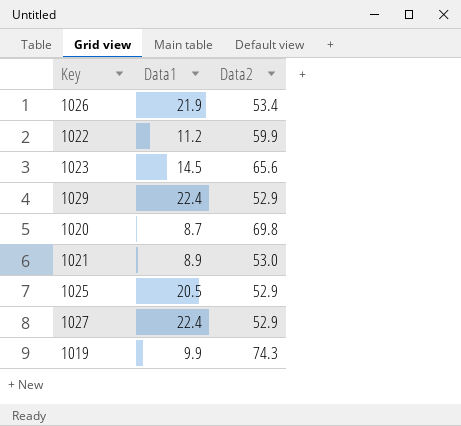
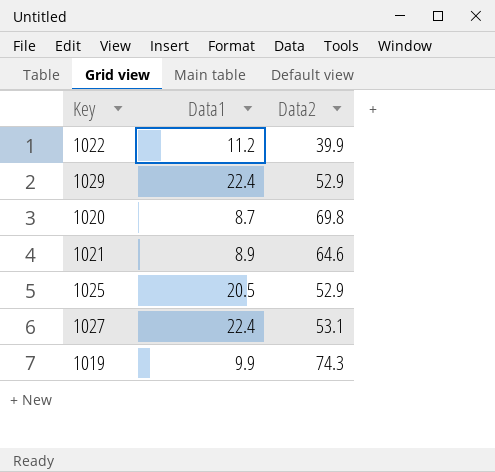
row 1026: 21.9 | 53.4 -> none
row 1023: 14.5 | 65.6 -> none
1022 | Data2: 59.9 -> 39.9
1021 | Data2: 53.0 -> 64.6
1027 | Data2: 52.9 -> 53.1

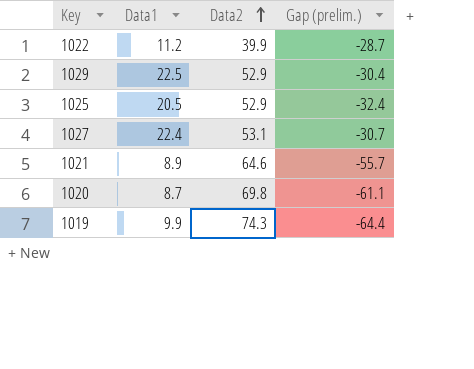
row order: none -> Data2 ascending
column Gap (prelim.) | formula: none -> [Data1] - [Data2]
1029 | Data1: 22.4 -> 22.5

